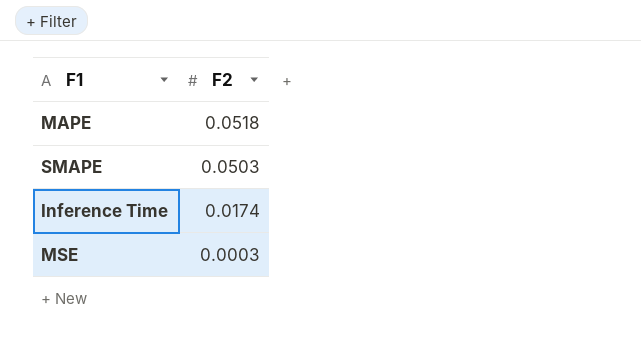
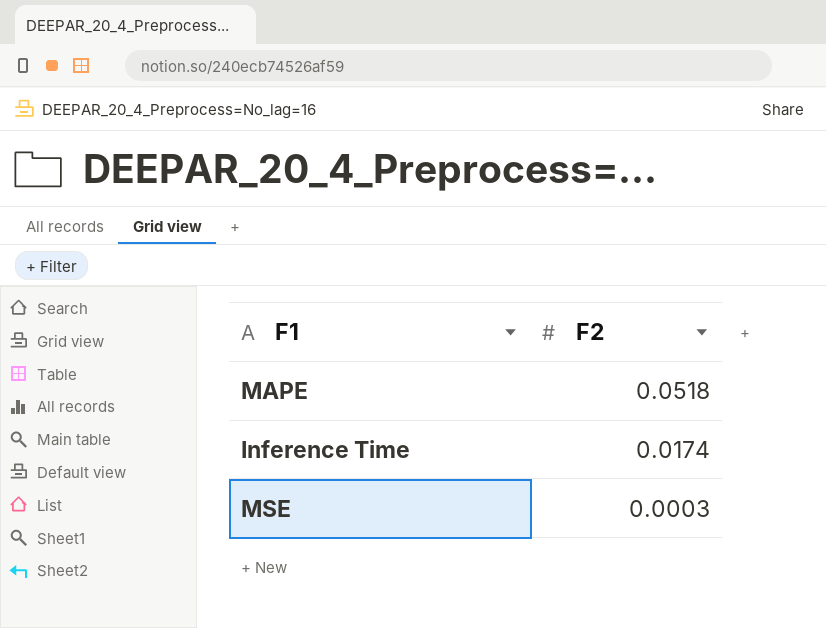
row SMAPE: 0.0503 -> none

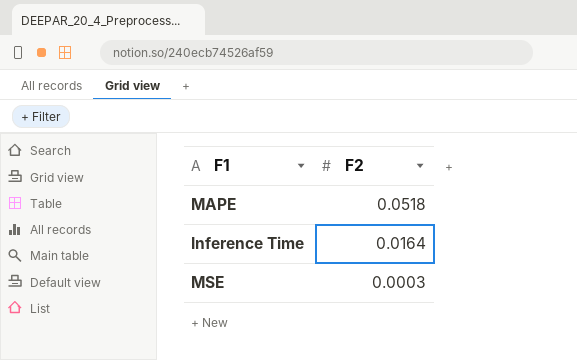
Inference Time | F2: 0.0174 -> 0.0164

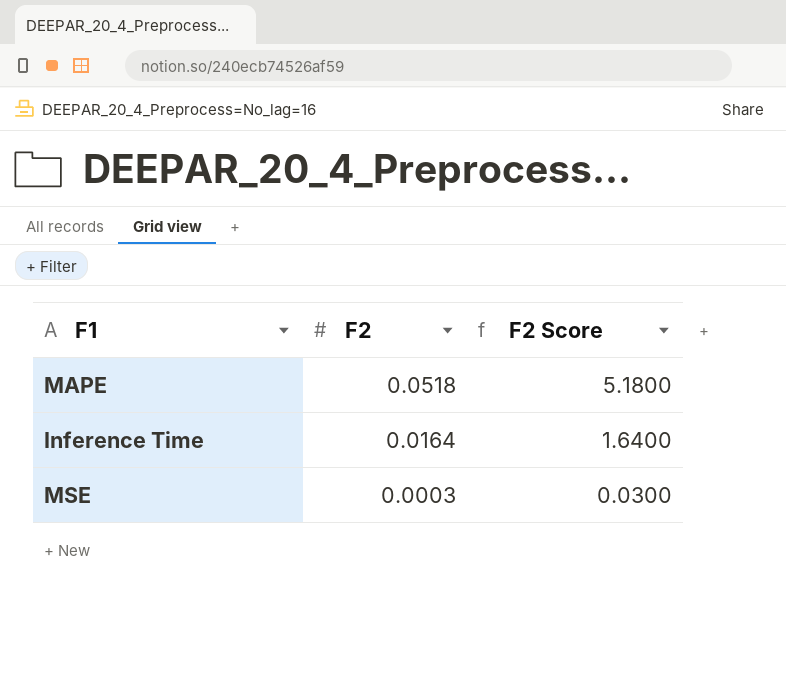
column F2 Score | formula: none -> [F2] * 100

